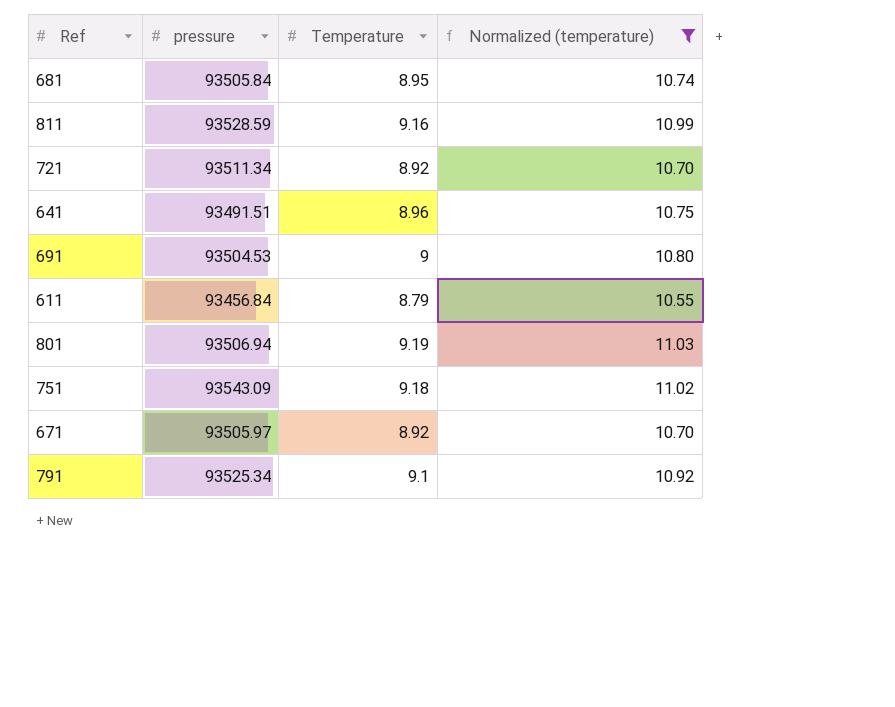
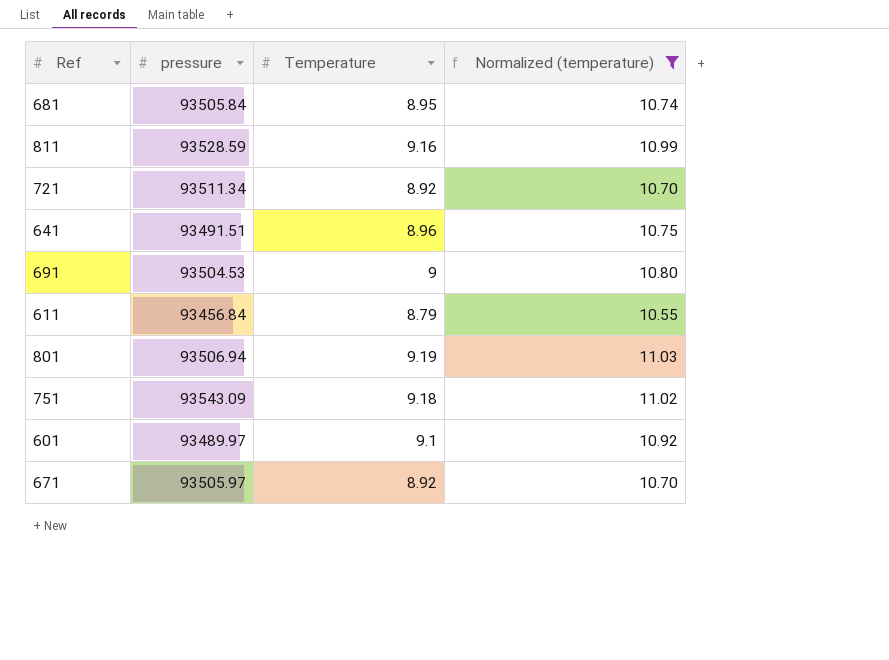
row 791: 93525.34 | 9.1 | 10.92 -> none
row 601: none -> 93489.97 | 9.1 | 10.92

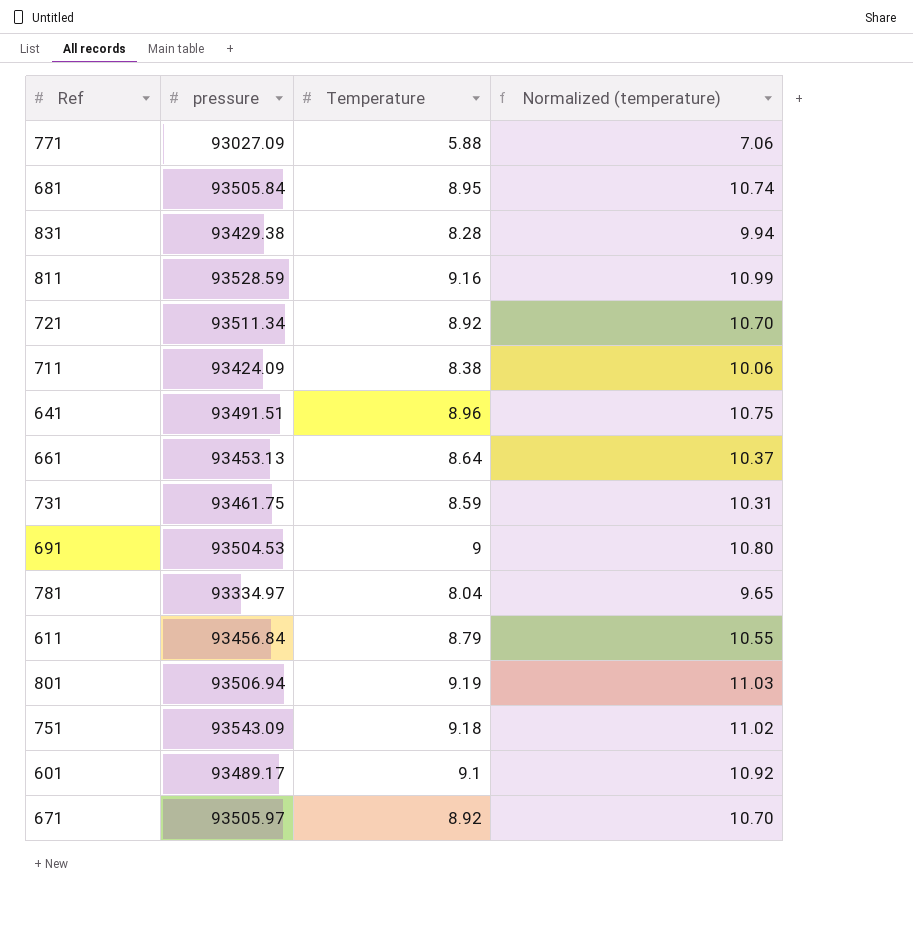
filter: Normalized (temperature) >= 10.55 -> none
601 | pressure: 93489.97 -> 93489.17

